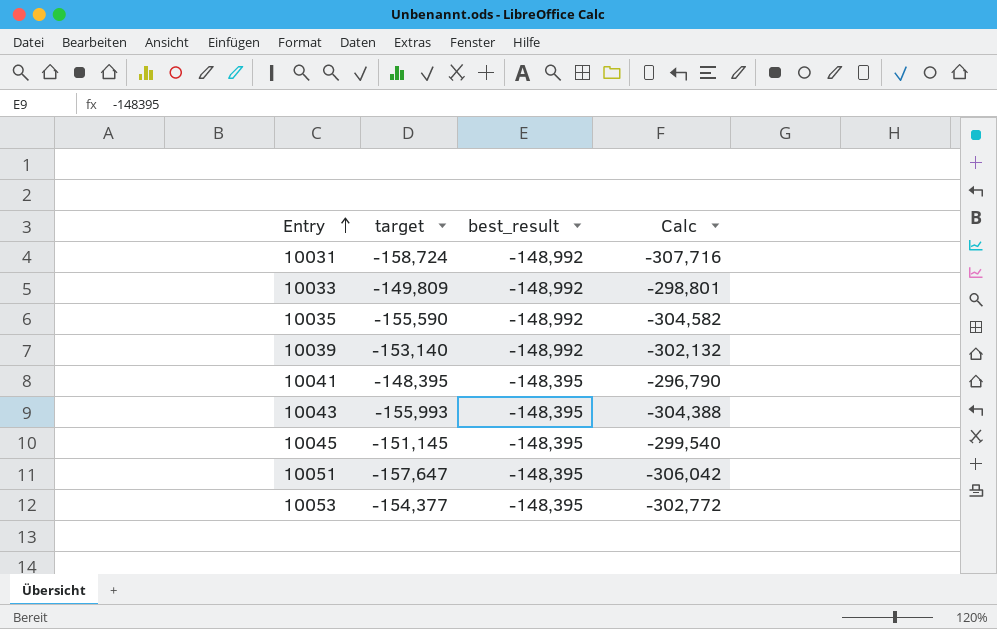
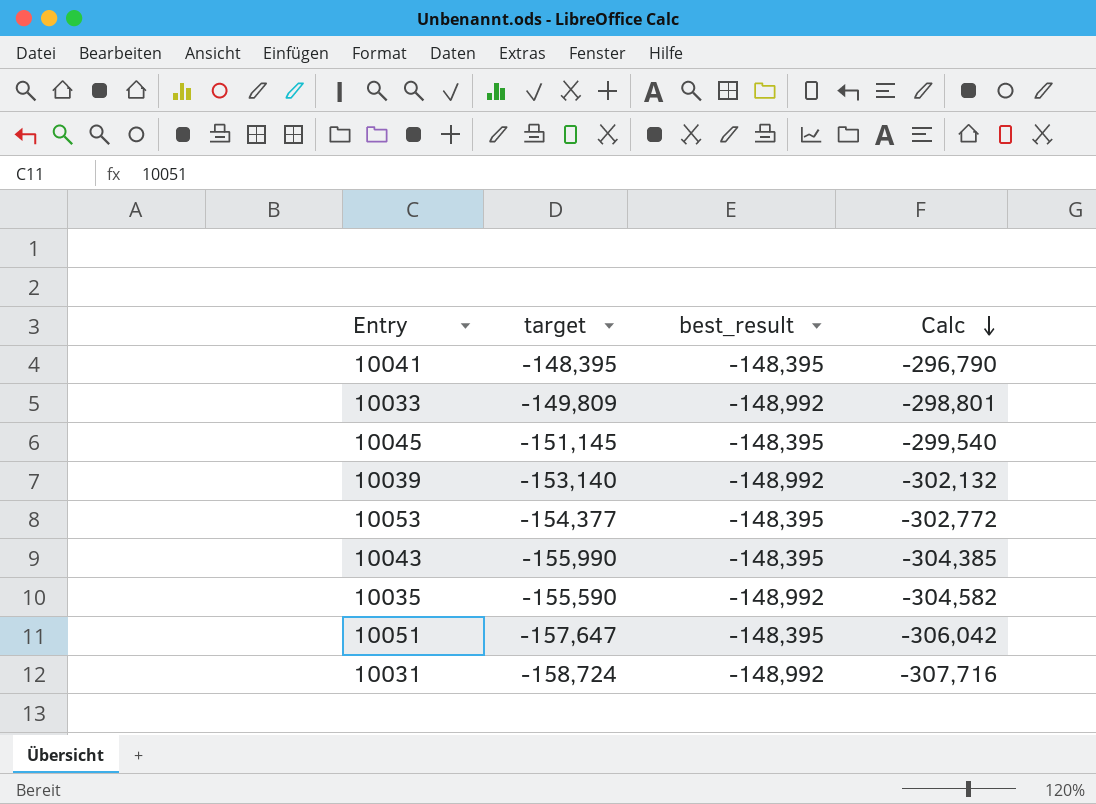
row order: Entry ascending -> Calc descending
10043 | target: -155,993 -> -155,990
10043 | Calc: -304,388 -> -304,385

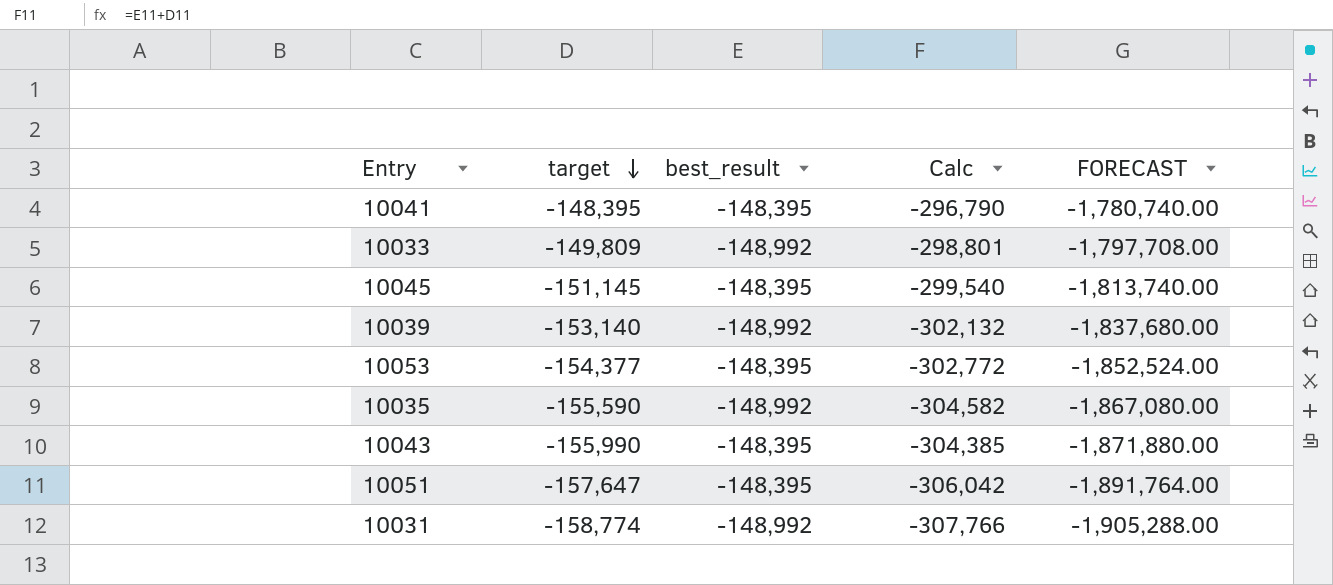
row order: Calc descending -> target descending
column FORECAST | formula: none -> [target] * 12
10031 | target: -158,724 -> -158,774
10031 | Calc: -307,716 -> -307,766

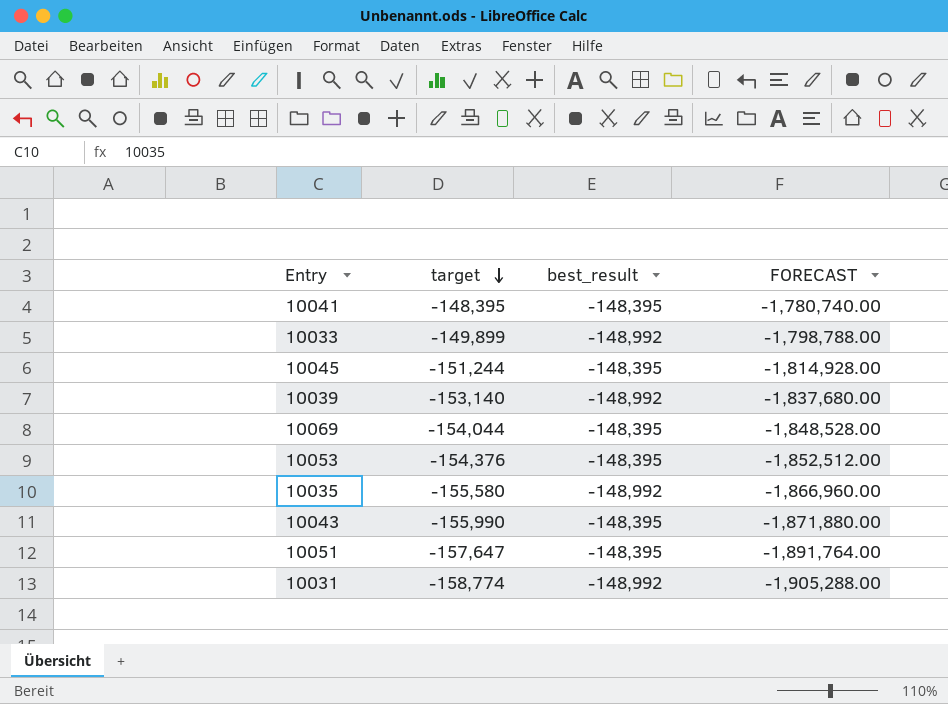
column Calc | formula: [target] + [best_result] -> none
10033 | target: -149,809 -> -149,899
10033 | FORECAST: -1,797,708.00 -> -1,798,788.00
10045 | target: -151,145 -> -151,244
10045 | FORECAST: -1,813,740.00 -> -1,814,928.00
row 10069: none -> -154,044 | -148,395 | -1,848,528.00
10053 | target: -154,377 -> -154,376
10053 | FORECAST: -1,852,524.00 -> -1,852,512.00
10035 | target: -155,590 -> -155,580
10035 | FORECAST: -1,867,080.00 -> -1,866,960.00

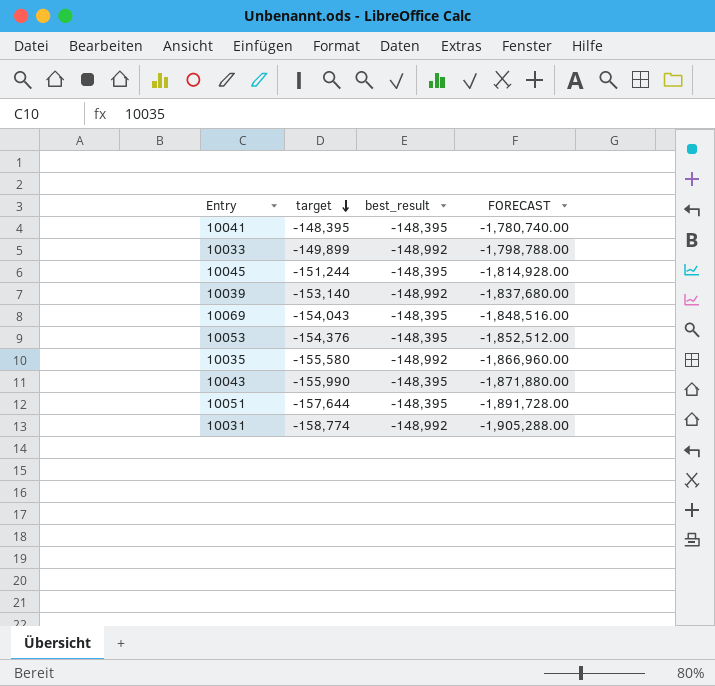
10069 | target: -154,044 -> -154,043
10069 | FORECAST: -1,848,528.00 -> -1,848,516.00
10051 | target: -157,647 -> -157,644
10051 | FORECAST: -1,891,764.00 -> -1,891,728.00

